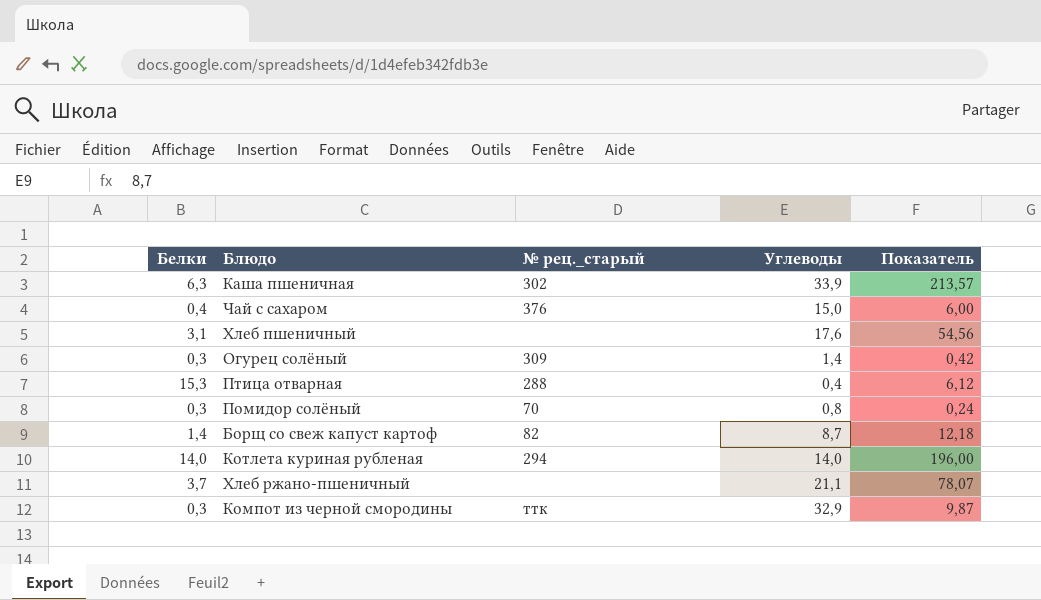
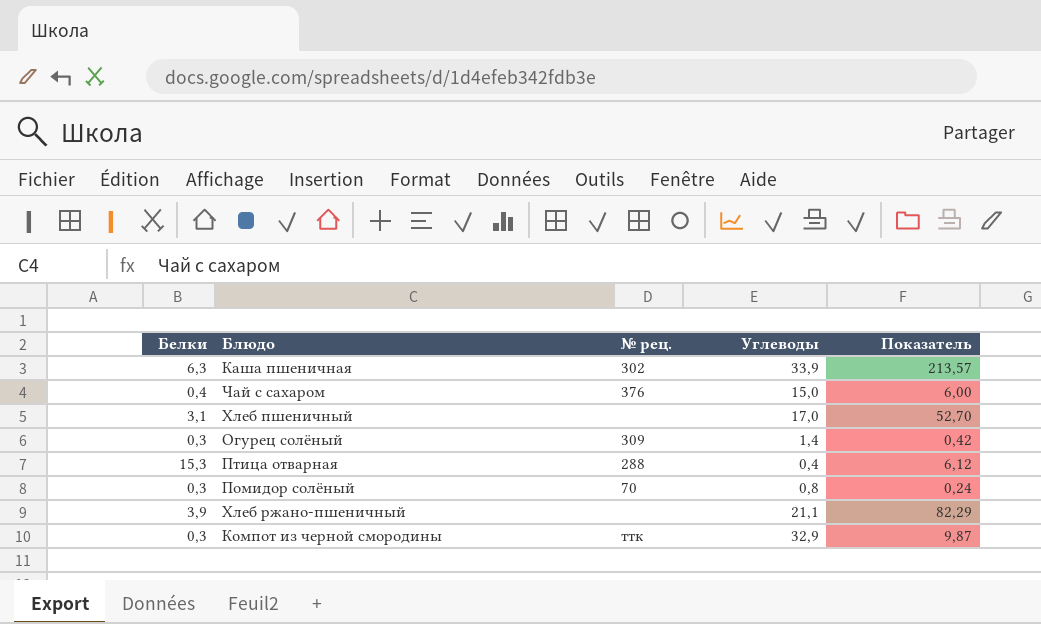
column name: № рец._старый -> № рец.
row Борщ со свеж капуст картоф: 1,4 | 82 | 8,7 | 12,18 -> none
row Котлета куриная рубленая: 14,0 | 294 | 14,0 | 196,00 -> none
Хлеб пшеничный | Углеводы: 17,6 -> 17,0
Хлеб пшеничный | Показатель: 54,56 -> 52,70
Хлеб ржано-пшеничный | Белки: 3,7 -> 3,9
Хлеб ржано-пшеничный | Показатель: 78,07 -> 82,29

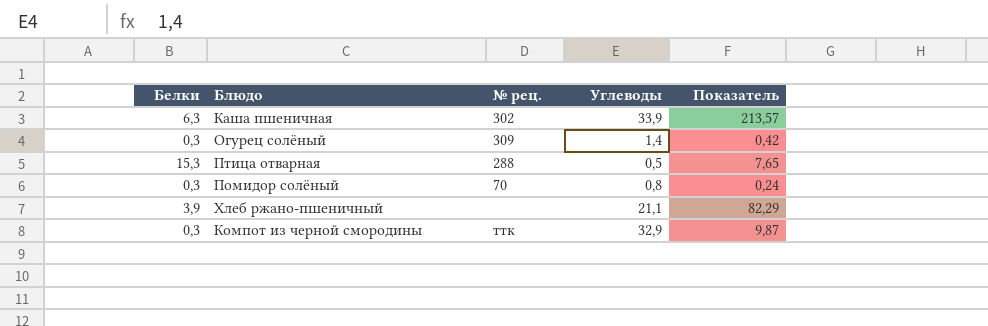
row Чай с сахаром: 0,4 | 376 | 15,0 | 6,00 -> none
row Хлеб пшеничный: 3,1 | none | 17,0 | 52,70 -> none
Птица отварная | Углеводы: 0,4 -> 0,5
Птица отварная | Показатель: 6,12 -> 7,65

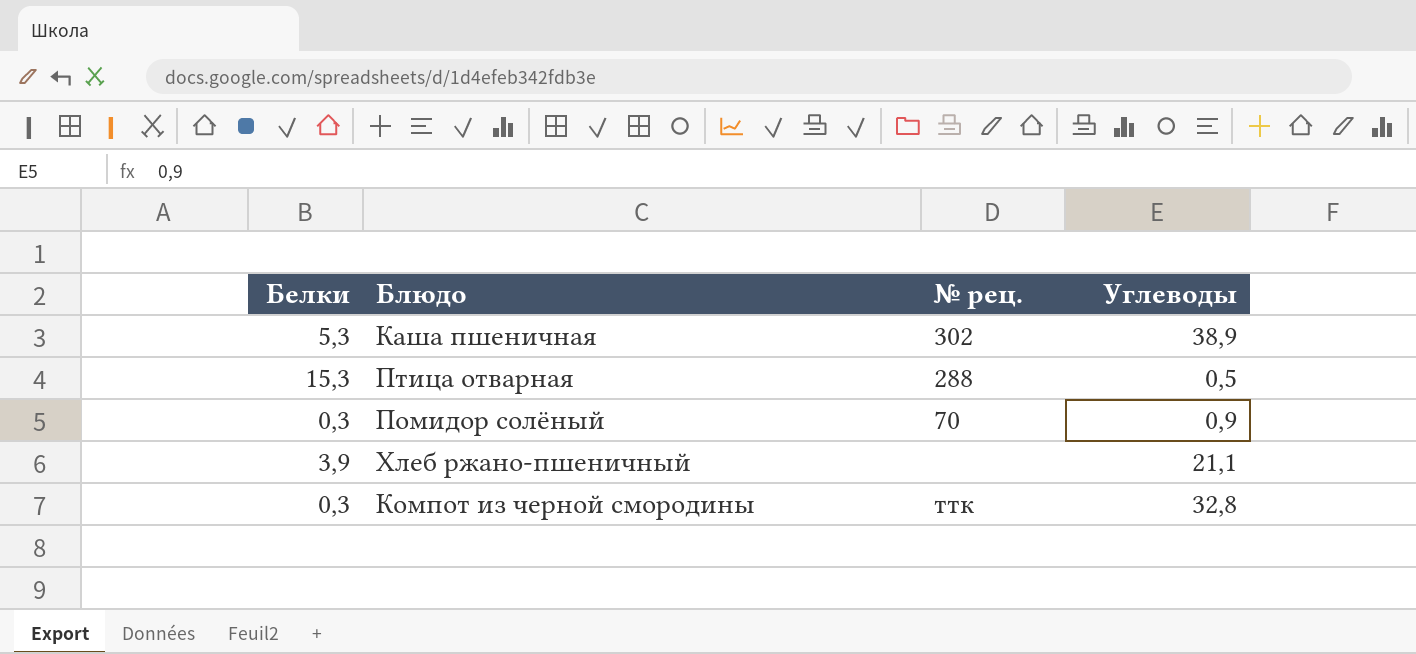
column Показатель | formula: [Белки] * [Углеводы] -> none
row Огурец солёный: 0,3 | 309 | 1,4 | 0,42 -> none
Каша пшеничная | Белки: 6,3 -> 5,3
Каша пшеничная | Углеводы: 33,9 -> 38,9
Помидор солёный | Углеводы: 0,8 -> 0,9
Компот из черной смородины | Углеводы: 32,9 -> 32,8

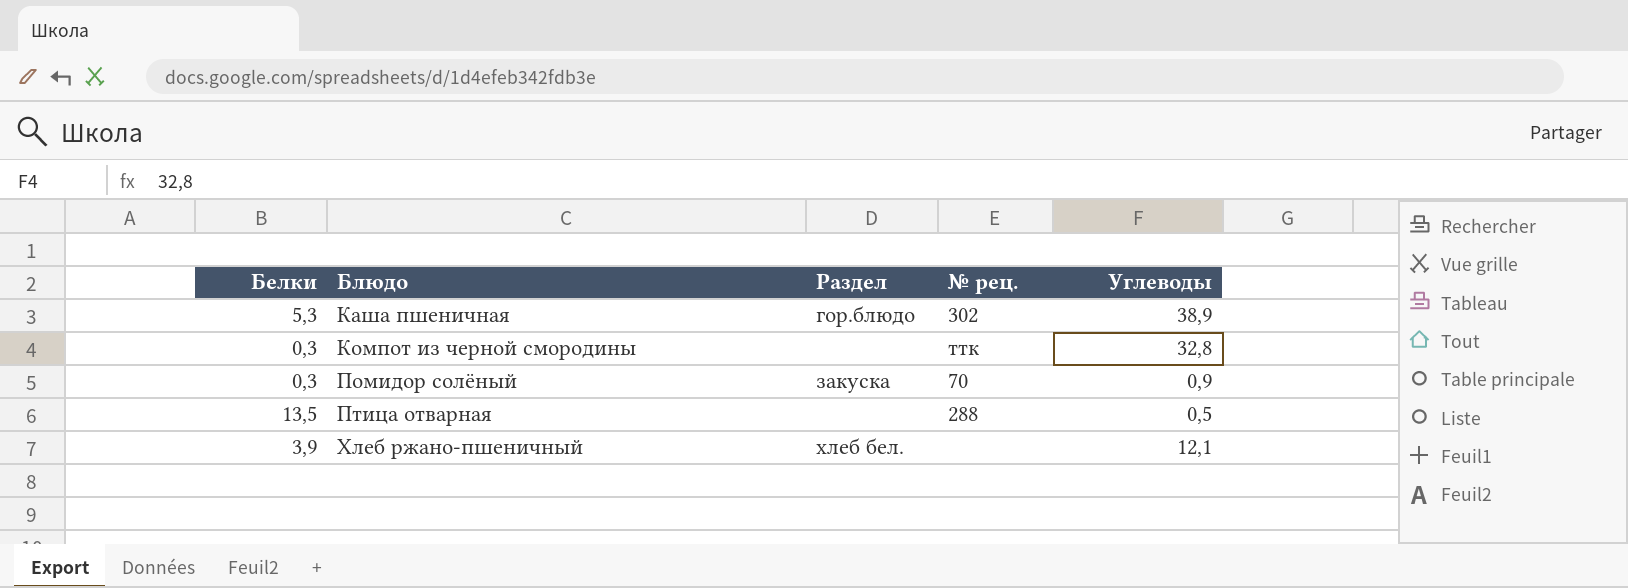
row order: none -> Блюдо ascending
column Раздел | position: none -> 3
Птица отварная | Белки: 15,3 -> 13,5
Хлеб ржано-пшеничный | Углеводы: 21,1 -> 12,1

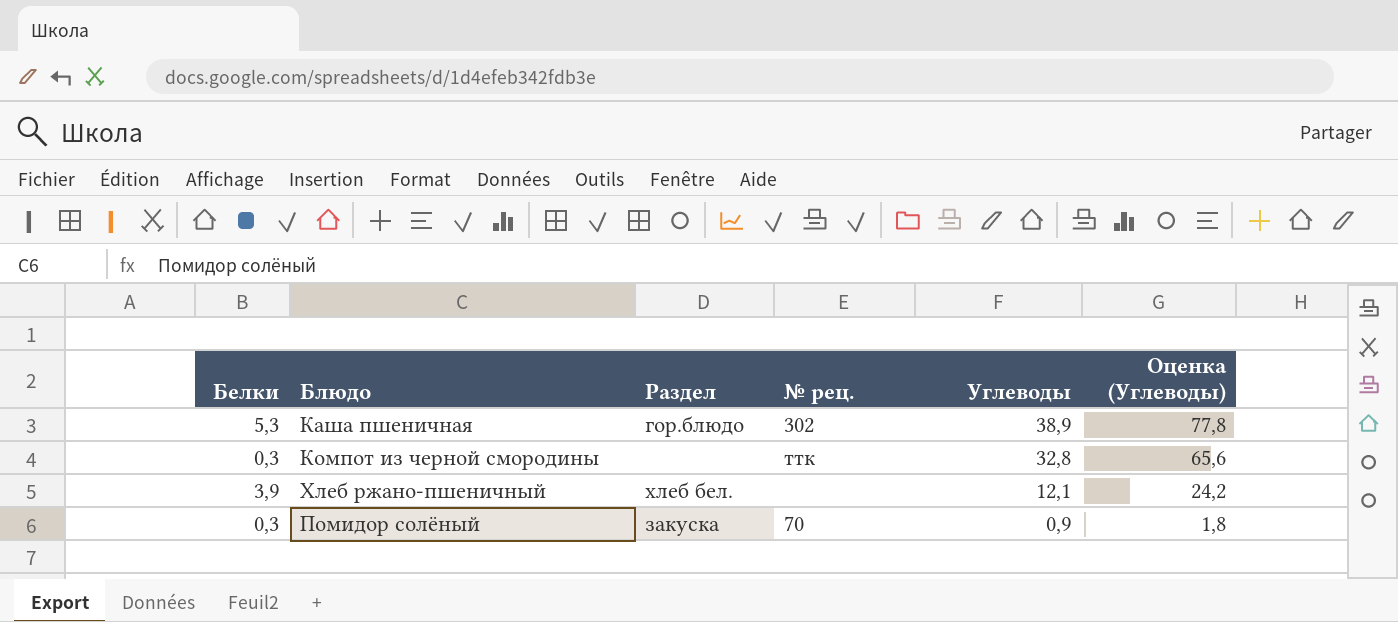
row order: Блюдо ascending -> Углеводы descending
column Оценка (Углеводы) | formula: none -> [Углеводы] * 2
row Птица отварная: 13,5 | none | 288 | 0,5 -> none

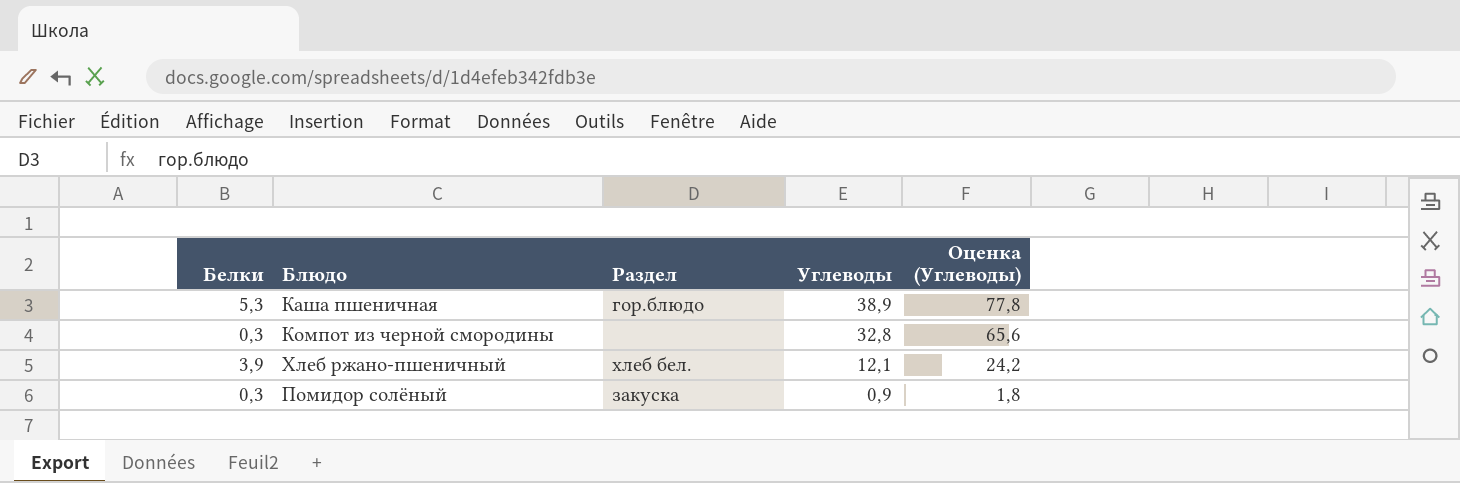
column № рец. | position: 4 -> none

